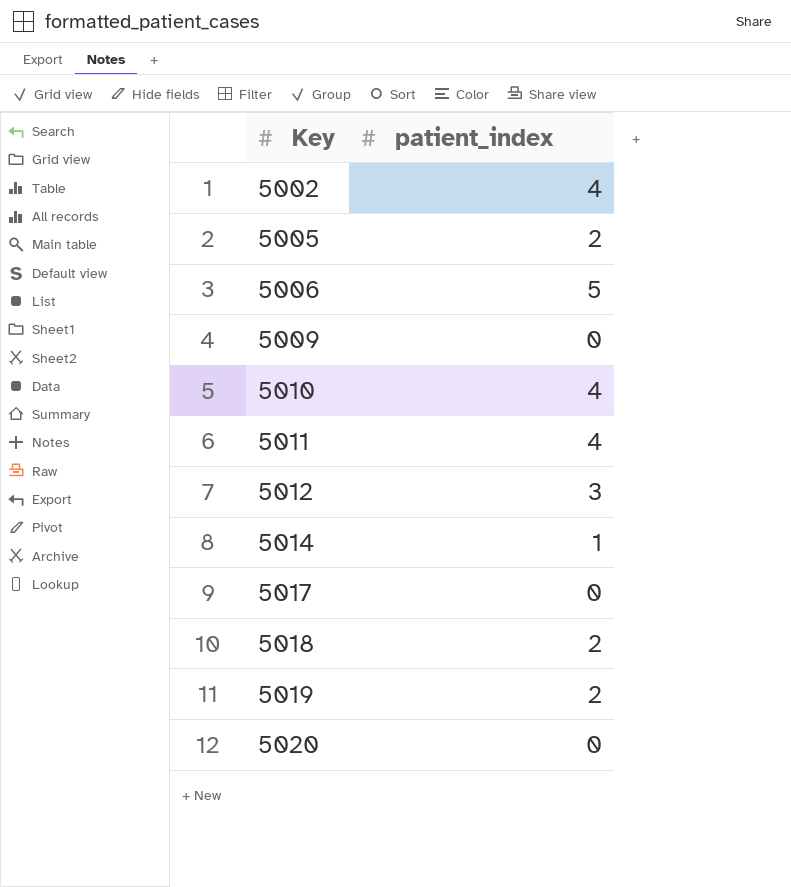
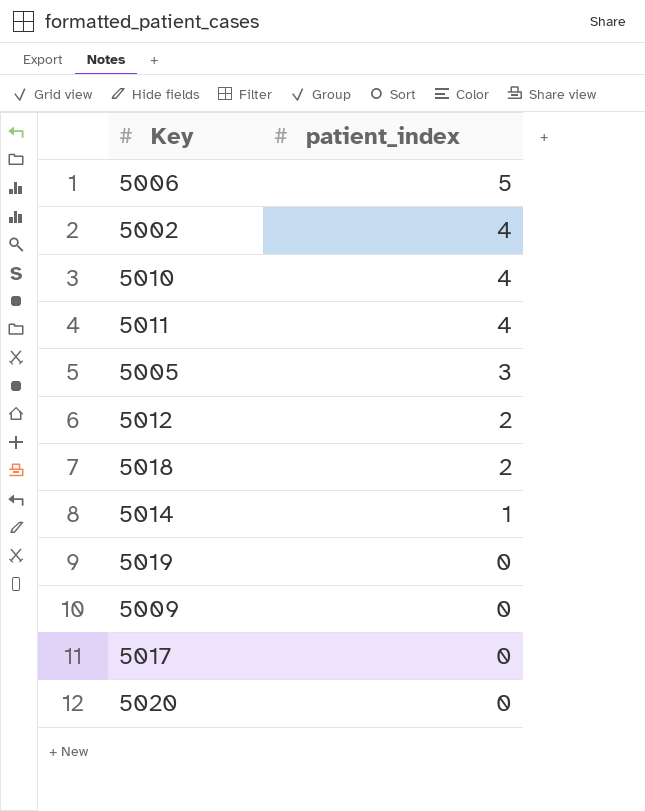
row order: Key ascending -> patient_index descending
5005 | patient_index: 2 -> 3
5012 | patient_index: 3 -> 2
5019 | patient_index: 2 -> 0

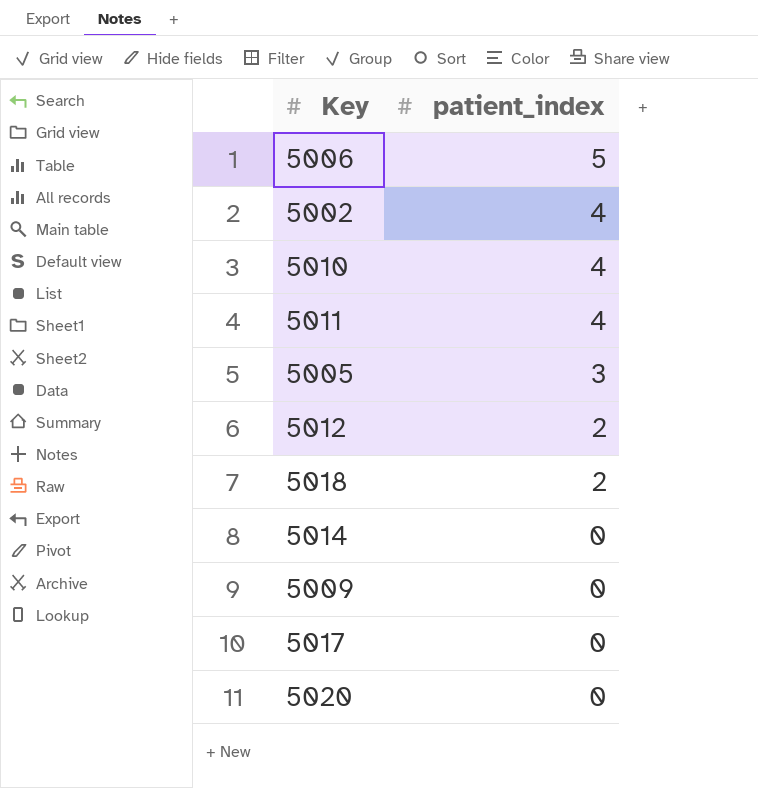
row 5019: 0 -> none
5014 | patient_index: 1 -> 0

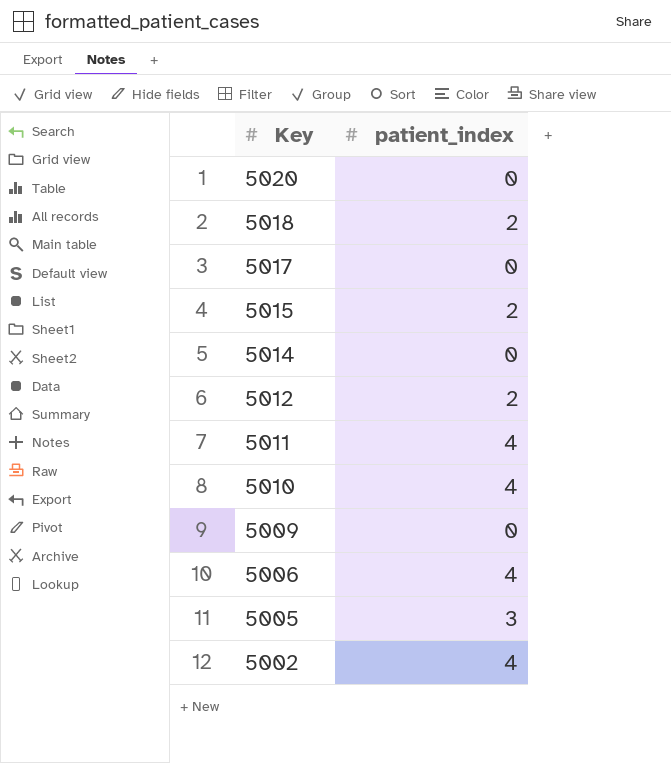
row order: patient_index descending -> Key descending
row 5015: none -> 2
5006 | patient_index: 5 -> 4

